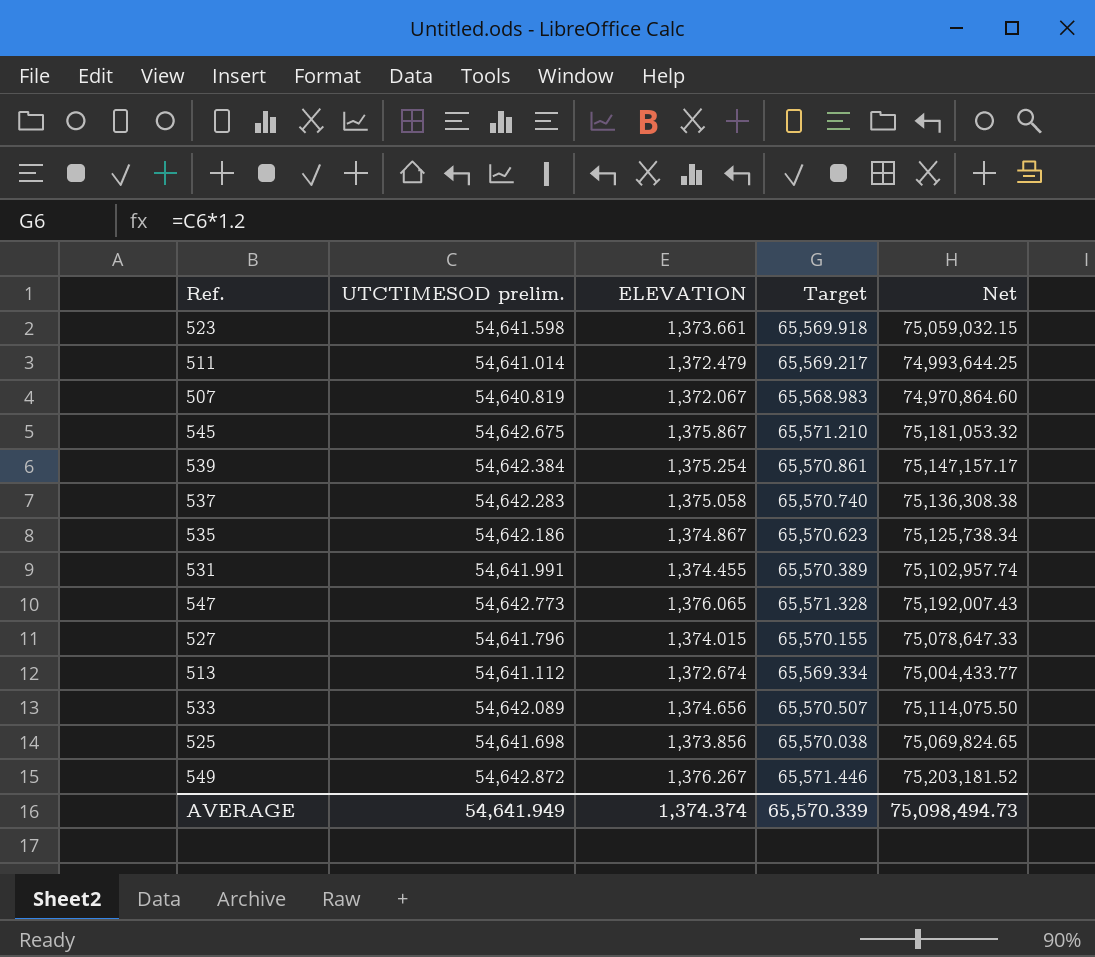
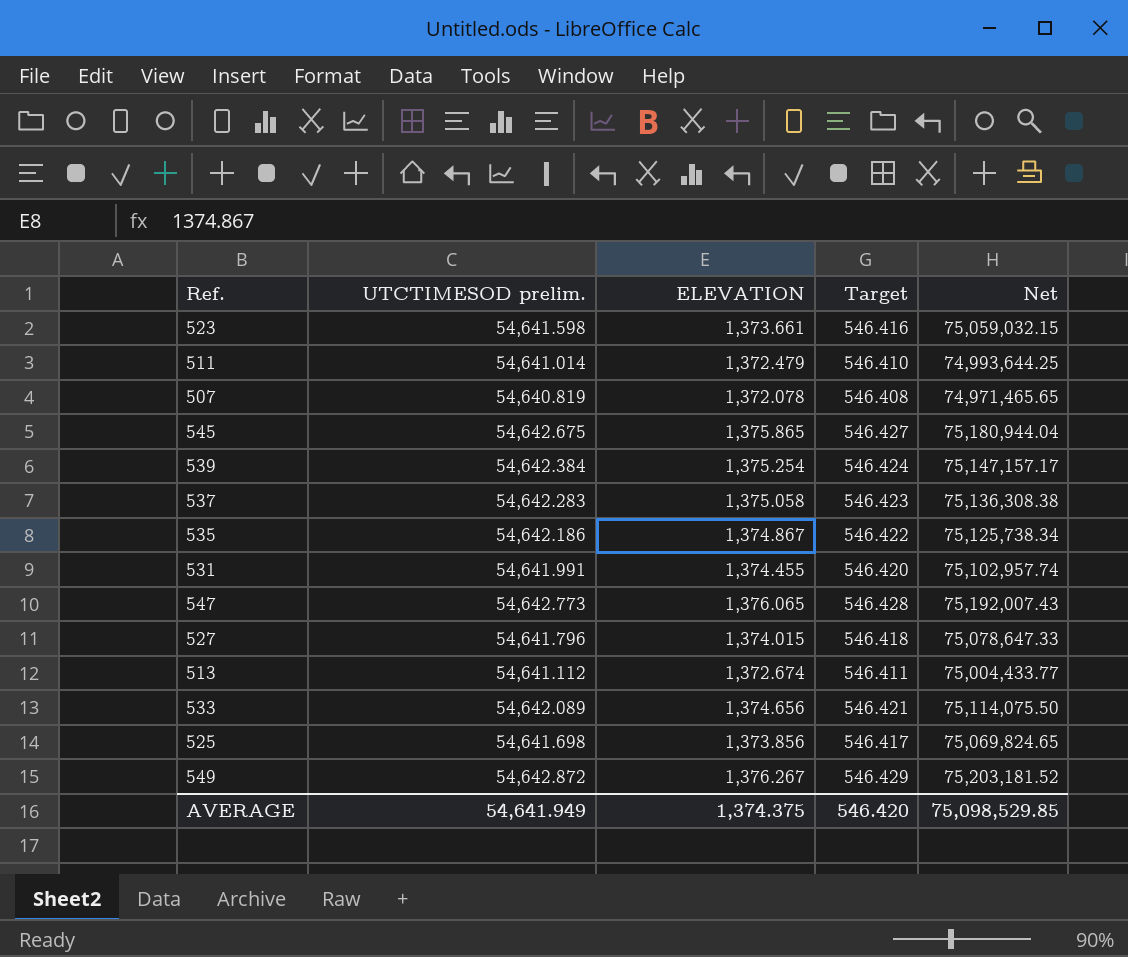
column Target | formula: [UTCTIMESOD prelim.] * 1.2 -> [UTCTIMESOD prelim.] * 0.01
507 | ELEVATION: 1,372.067 -> 1,372.078
507 | Net: 74,970,864.60 -> 74,971,465.65
545 | ELEVATION: 1,375.867 -> 1,375.865
545 | Net: 75,181,053.32 -> 75,180,944.04
AVERAGE | ELEVATION: 1,374.374 -> 1,374.375
AVERAGE | Target: 65,570.339 -> 546.420
AVERAGE | Net: 75,098,494.73 -> 75,098,529.85

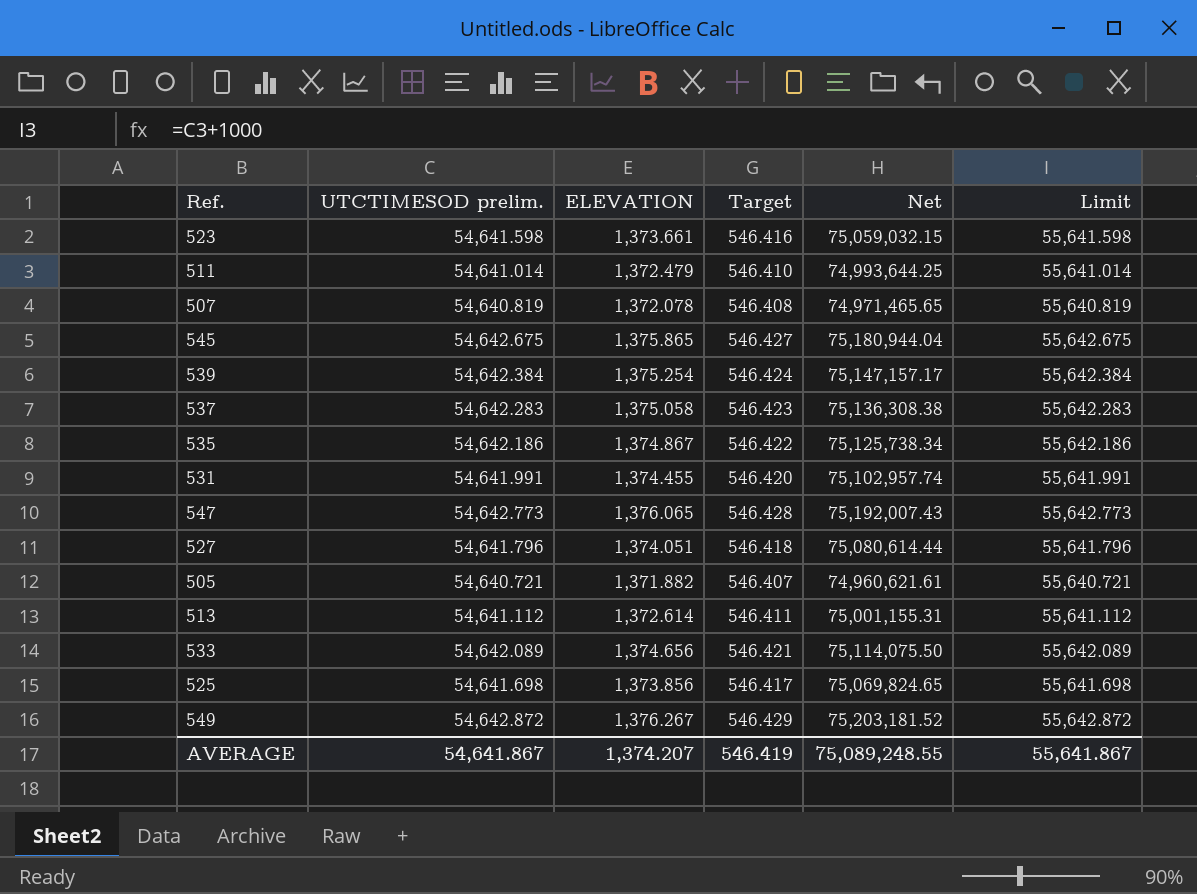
column Limit | formula: none -> [UTCTIMESOD prelim.] + 1000
527 | ELEVATION: 1,374.015 -> 1,374.051
527 | Net: 75,078,647.33 -> 75,080,614.44
row 505: none -> 54,640.721 | 1,371.882 | 546.407 | 74,960,621.61 | 55,640.721
513 | ELEVATION: 1,372.674 -> 1,372.614
513 | Net: 75,004,433.77 -> 75,001,155.31
AVERAGE | UTCTIMESOD prelim.: 54,641.949 -> 54,641.867
AVERAGE | ELEVATION: 1,374.375 -> 1,374.207
AVERAGE | Target: 546.420 -> 546.419
AVERAGE | Net: 75,098,529.85 -> 75,089,248.55

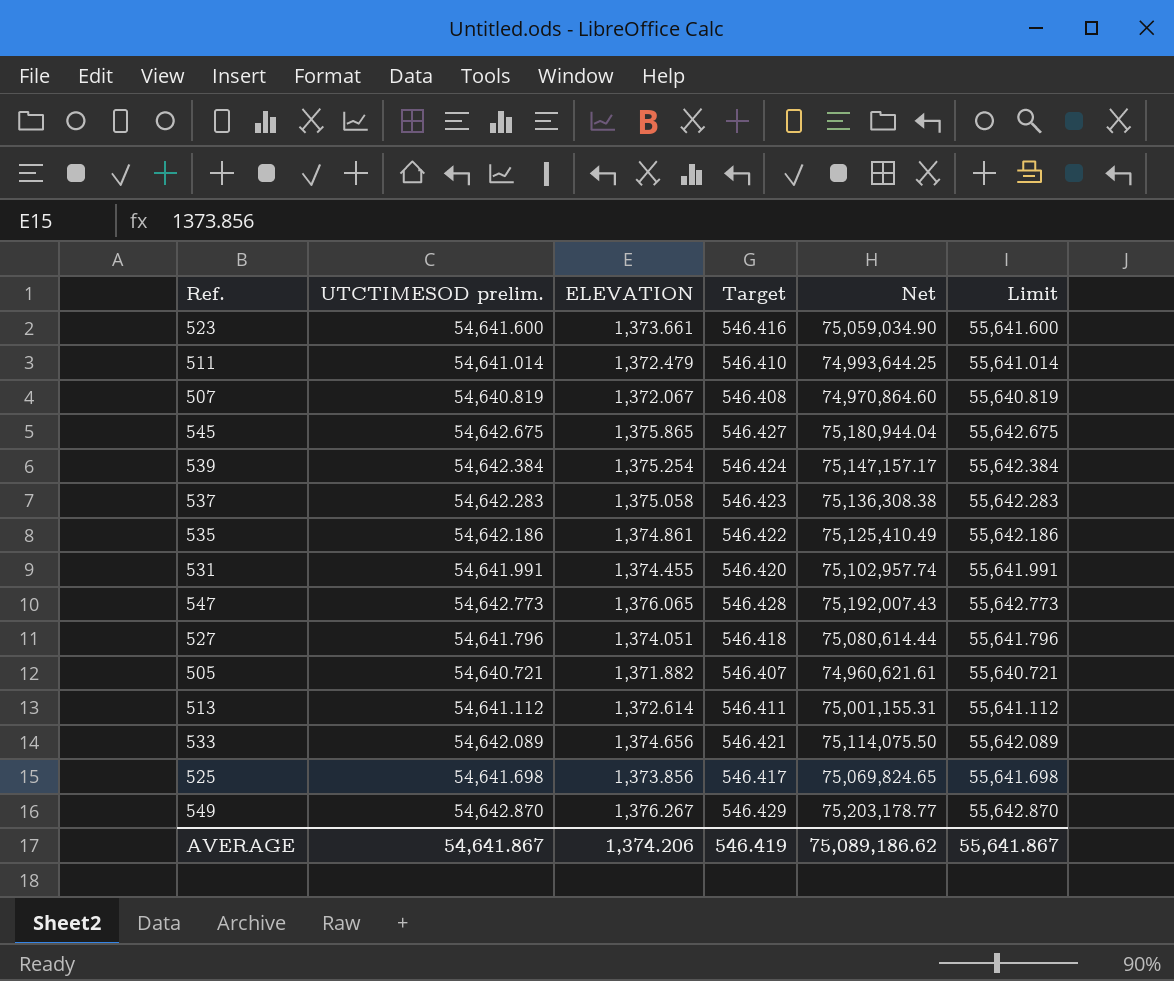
523 | UTCTIMESOD prelim.: 54,641.598 -> 54,641.600
523 | Net: 75,059,032.15 -> 75,059,034.90
523 | Limit: 55,641.598 -> 55,641.600
507 | ELEVATION: 1,372.078 -> 1,372.067
507 | Net: 74,971,465.65 -> 74,970,864.60
535 | ELEVATION: 1,374.867 -> 1,374.861
535 | Net: 75,125,738.34 -> 75,125,410.49
549 | UTCTIMESOD prelim.: 54,642.872 -> 54,642.870
549 | Net: 75,203,181.52 -> 75,203,178.77
549 | Limit: 55,642.872 -> 55,642.870
AVERAGE | ELEVATION: 1,374.207 -> 1,374.206
AVERAGE | Net: 75,089,248.55 -> 75,089,186.62

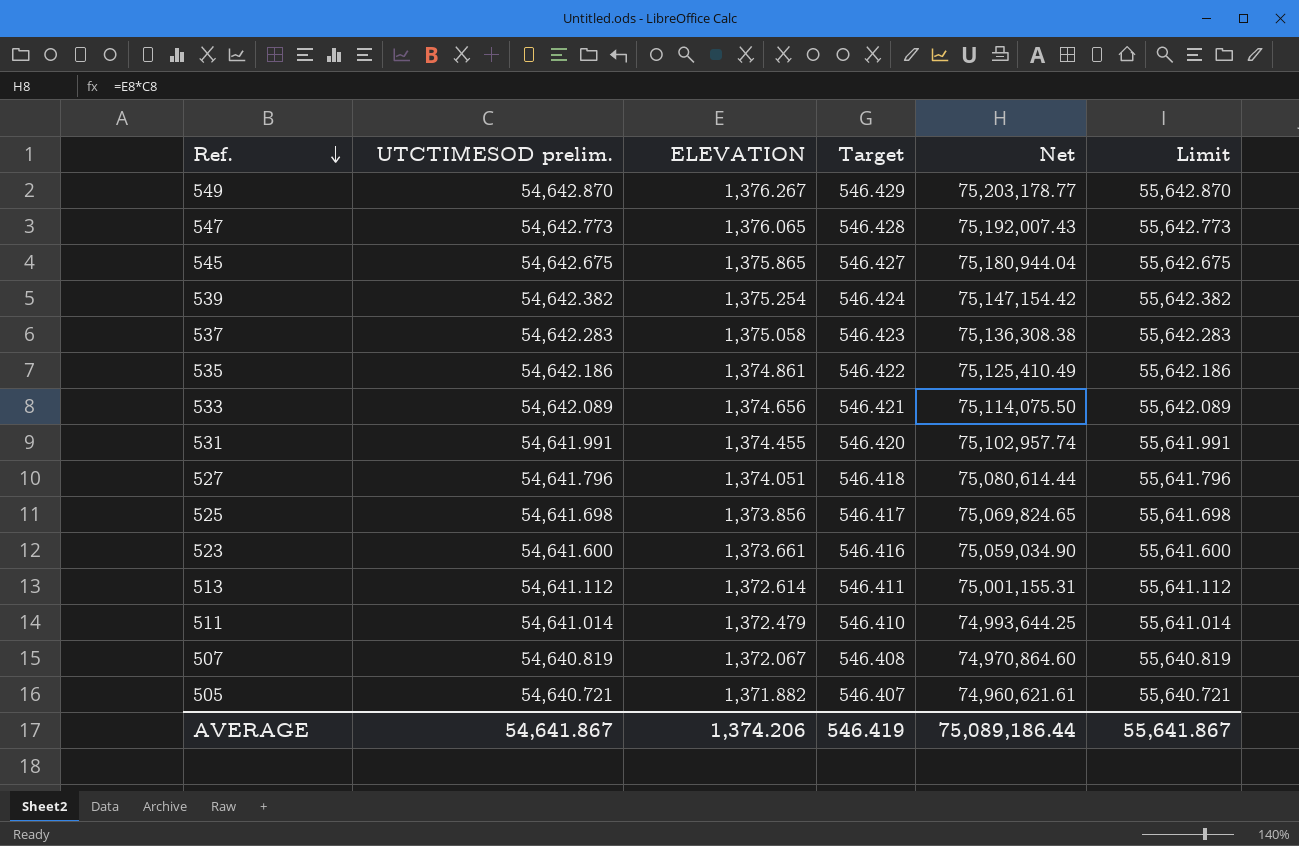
row order: none -> Ref. descending
539 | UTCTIMESOD prelim.: 54,642.384 -> 54,642.382
539 | Net: 75,147,157.17 -> 75,147,154.42
539 | Limit: 55,642.384 -> 55,642.382
AVERAGE | Net: 75,089,186.62 -> 75,089,186.44

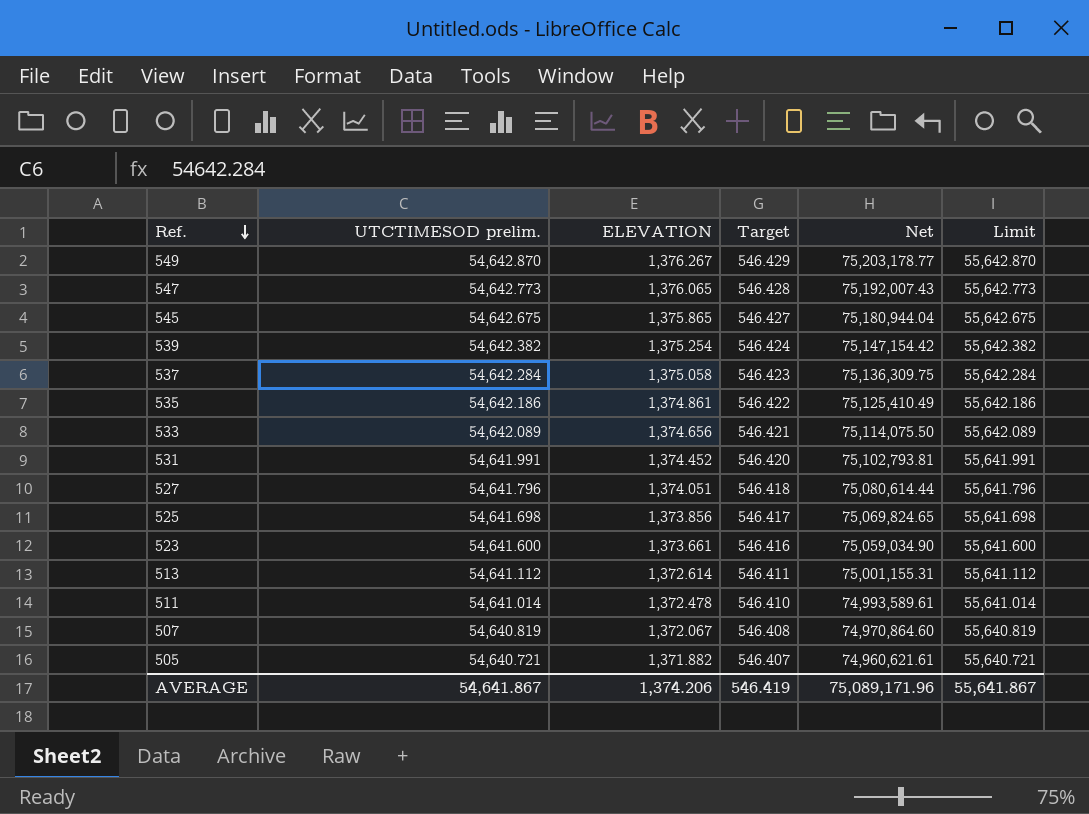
537 | UTCTIMESOD prelim.: 54,642.283 -> 54,642.284
537 | Net: 75,136,308.38 -> 75,136,309.75
537 | Limit: 55,642.283 -> 55,642.284
531 | ELEVATION: 1,374.455 -> 1,374.452
531 | Net: 75,102,957.74 -> 75,102,793.81
511 | ELEVATION: 1,372.479 -> 1,372.478
511 | Net: 74,993,644.25 -> 74,993,589.61
AVERAGE | Net: 75,089,186.44 -> 75,089,171.96

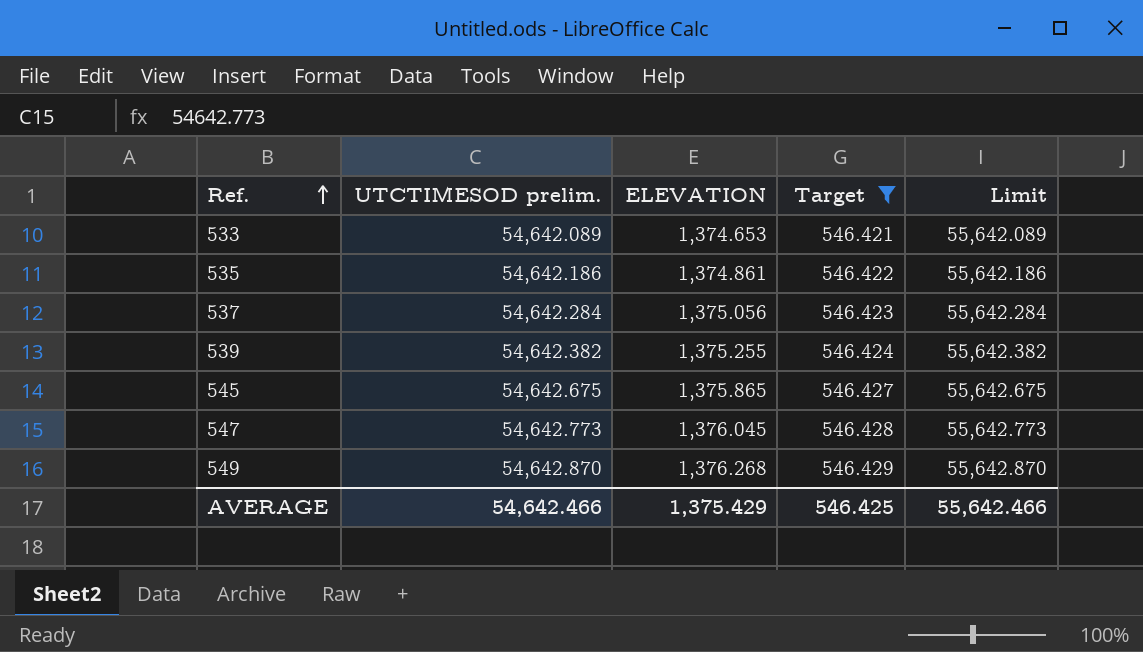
filter: none -> Target >= 546.421
row order: Ref. descending -> Ref. ascending
column Net | formula: [UTCTIMESOD prelim.] * [ELEVATION] -> none
533 | ELEVATION: 1,374.656 -> 1,374.653
537 | ELEVATION: 1,375.058 -> 1,375.056
539 | ELEVATION: 1,375.254 -> 1,375.255
547 | ELEVATION: 1,376.065 -> 1,376.045
549 | ELEVATION: 1,376.267 -> 1,376.268
AVERAGE | UTCTIMESOD prelim.: 54,641.867 -> 54,642.466
AVERAGE | ELEVATION: 1,374.206 -> 1,375.429
AVERAGE | Target: 546.419 -> 546.425
AVERAGE | Limit: 55,641.867 -> 55,642.466

